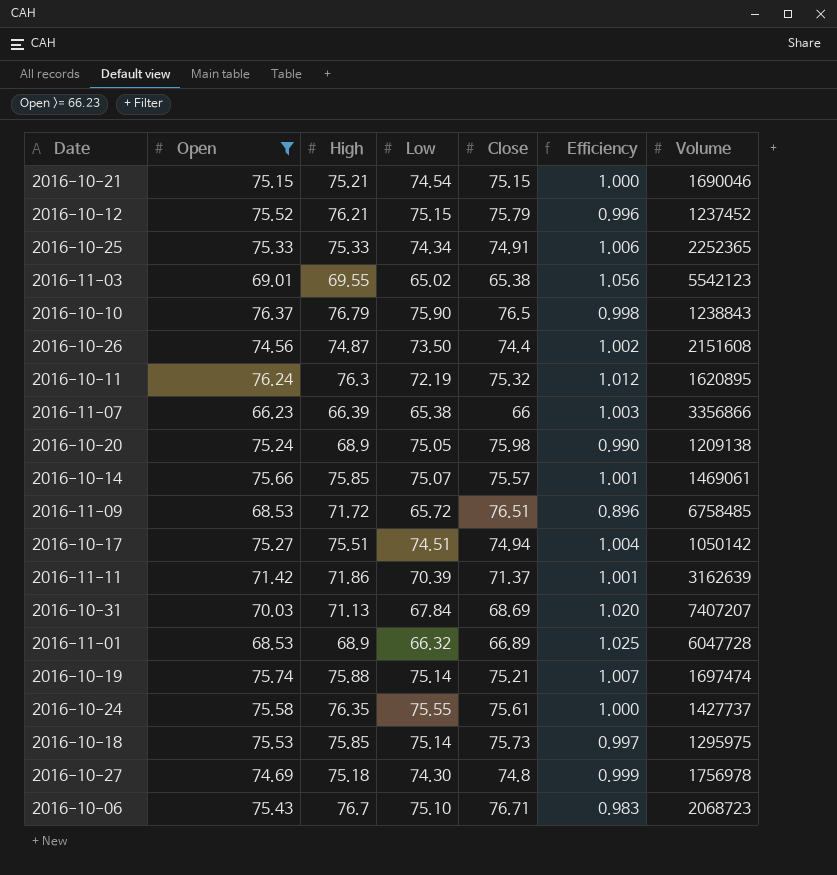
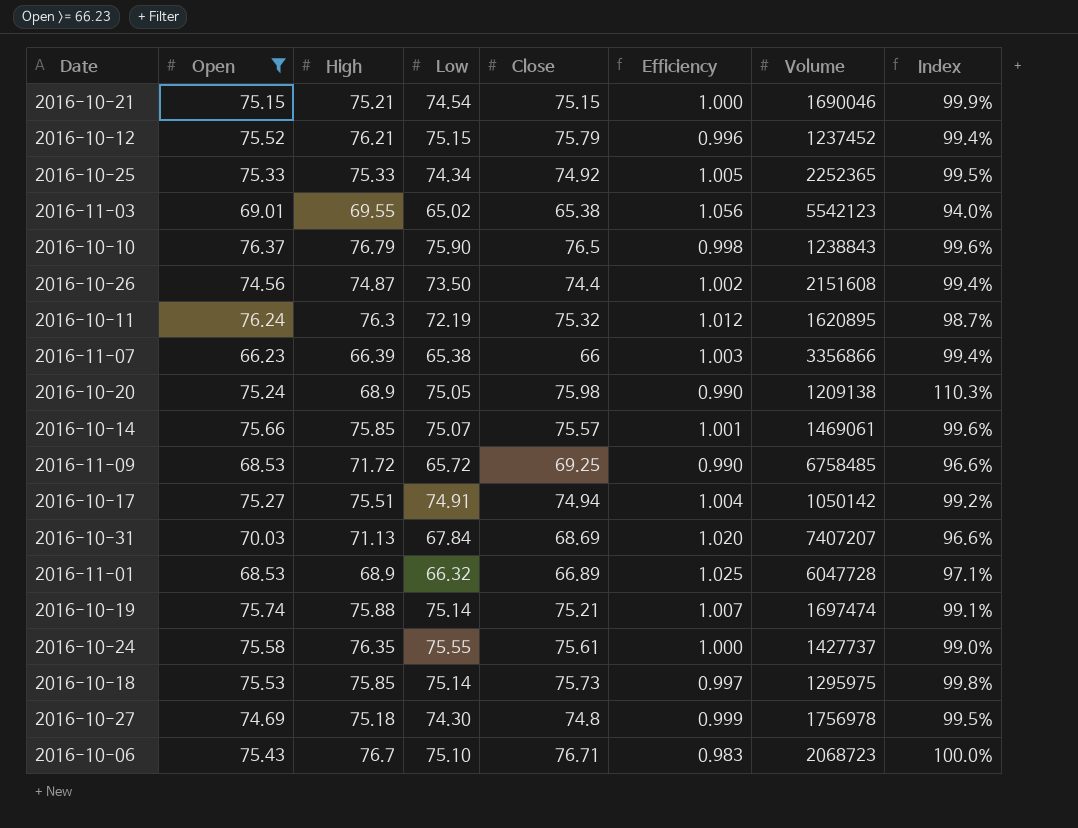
column Index | formula: none -> [Close] / [High]
row 2016-11-11: 71.42 | 71.86 | 70.39 | 71.37 | 1.001 | 3162639 -> none
2016-10-25 | Close: 74.91 -> 74.92
2016-10-25 | Efficiency: 1.006 -> 1.005
2016-11-09 | Close: 76.51 -> 69.25
2016-11-09 | Efficiency: 0.896 -> 0.990
2016-10-17 | Low: 74.51 -> 74.91

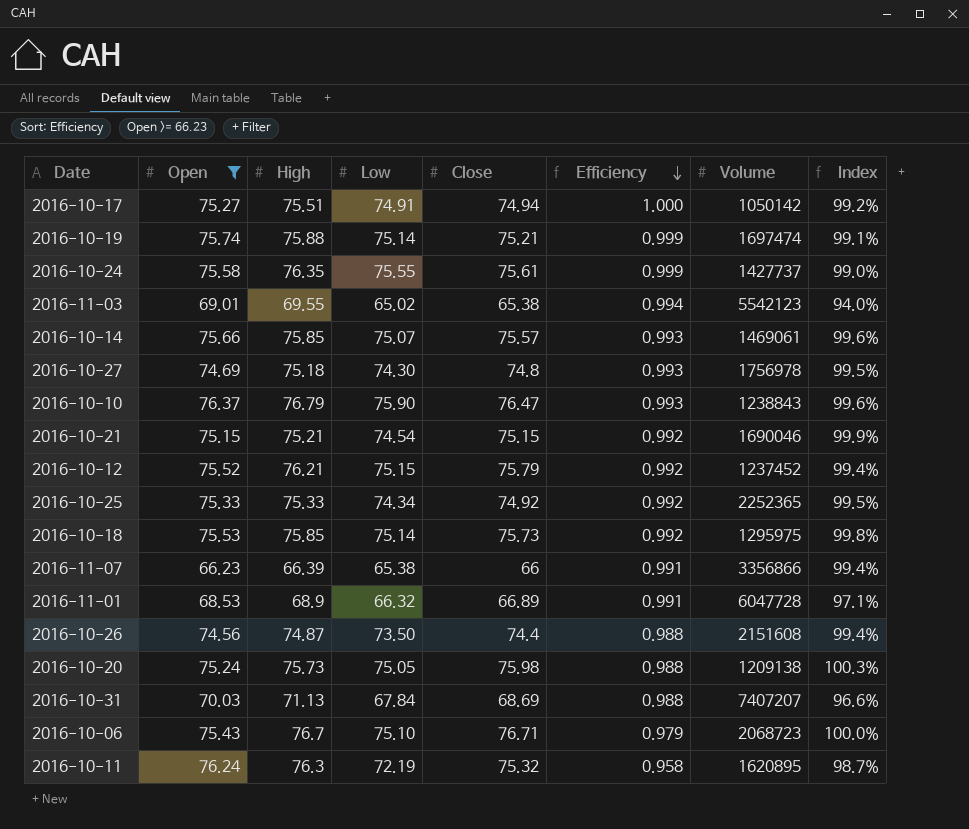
row order: none -> Efficiency descending
column Efficiency | formula: [Open] / [Close] -> [Low] / [Close]
row 2016-11-09: 68.53 | 71.72 | 65.72 | 69.25 | 0.990 | 6758485 | 96.6% -> none
2016-10-10 | Close: 76.5 -> 76.47
2016-10-20 | High: 68.9 -> 75.73
2016-10-20 | Index: 110.3% -> 100.3%

